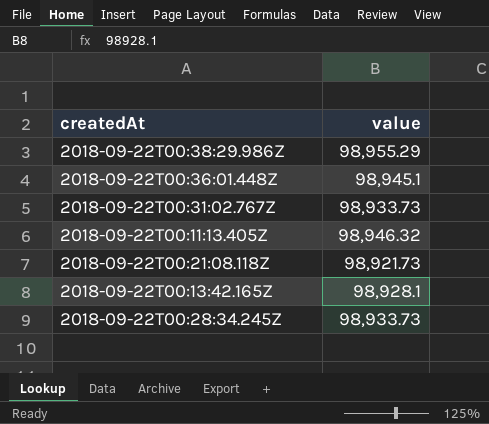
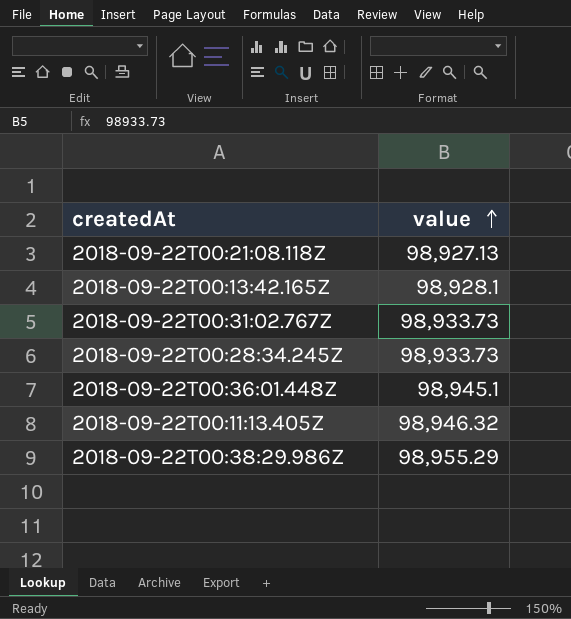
row order: none -> value ascending
2018-09-22T00:21:08.118Z | value: 98,921.73 -> 98,927.13

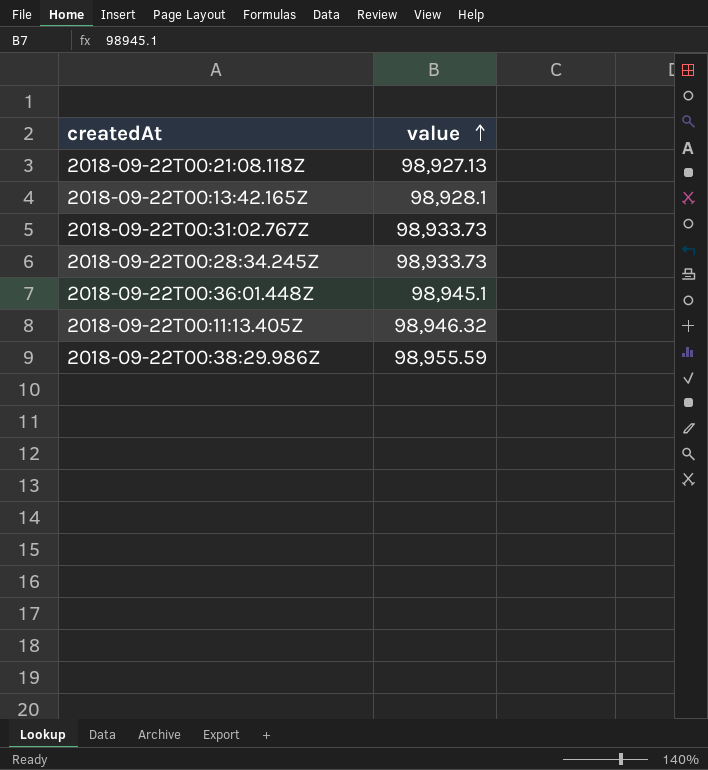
2018-09-22T00:38:29.986Z | value: 98,955.29 -> 98,955.59

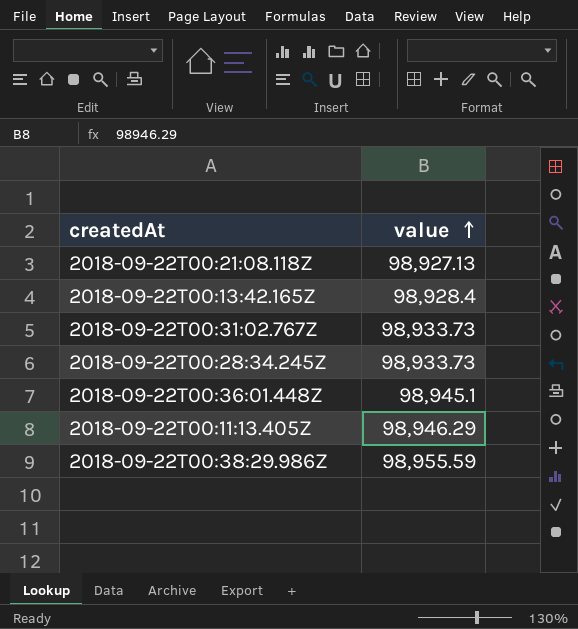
2018-09-22T00:13:42.165Z | value: 98,928.1 -> 98,928.4
2018-09-22T00:11:13.405Z | value: 98,946.32 -> 98,946.29

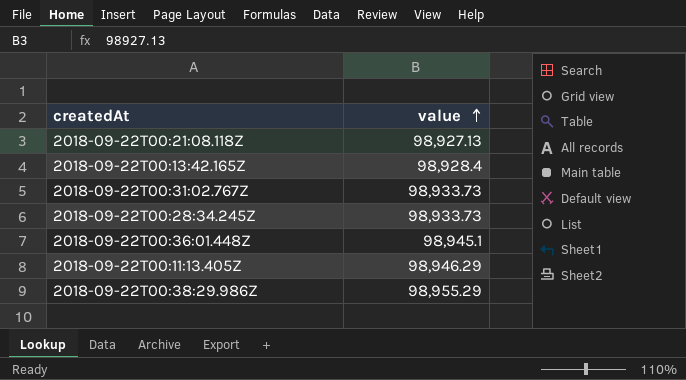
2018-09-22T00:38:29.986Z | value: 98,955.59 -> 98,955.29

